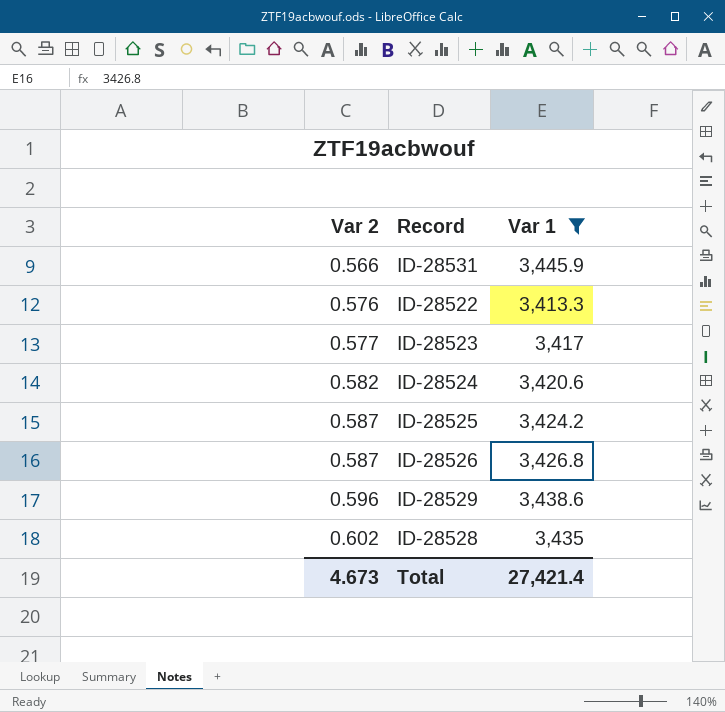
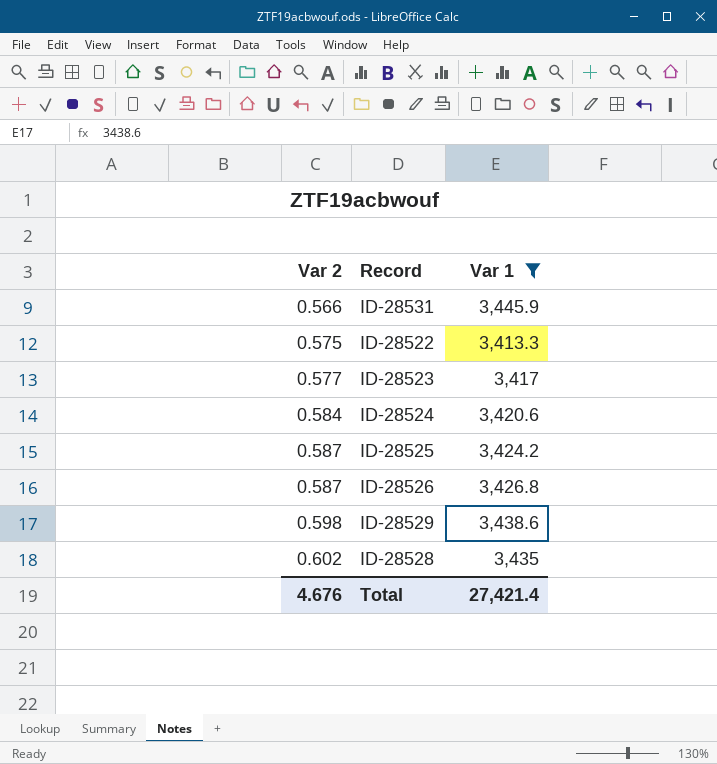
ID-28522 | Var 2: 0.576 -> 0.575
ID-28524 | Var 2: 0.582 -> 0.584
ID-28529 | Var 2: 0.596 -> 0.598
Total | Var 2: 4.673 -> 4.676

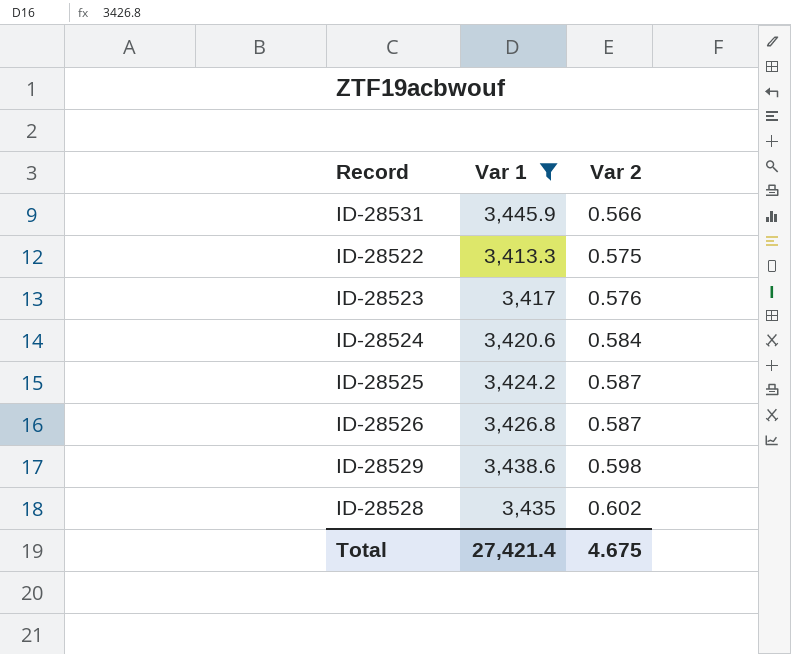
column Var 2 | position: 1 -> 3
ID-28523 | Var 2: 0.577 -> 0.576
Total | Var 2: 4.676 -> 4.675

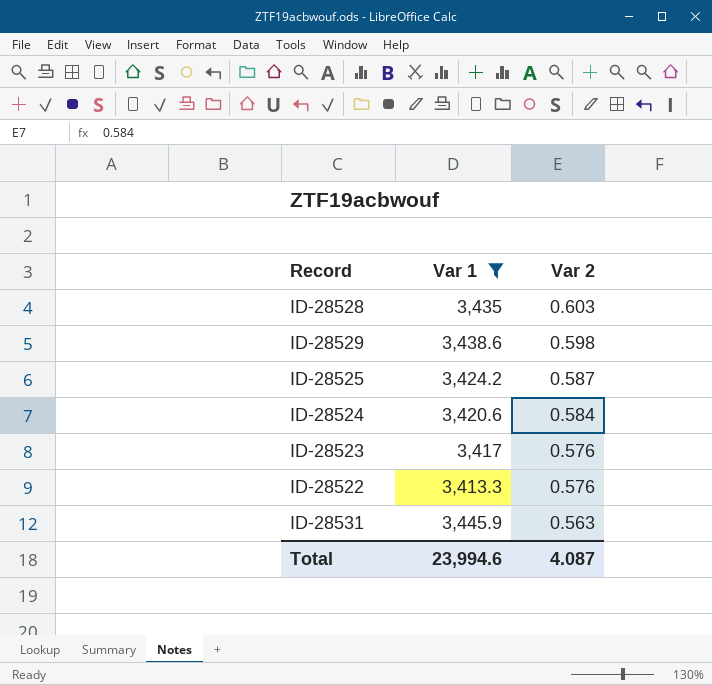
row order: Var 2 ascending -> Var 2 descending
row ID-28526: 3,426.8 | 0.587 -> none
ID-28528 | Var 2: 0.602 -> 0.603
ID-28522 | Var 2: 0.575 -> 0.576
ID-28531 | Var 2: 0.566 -> 0.563
Total | Var 1: 27,421.4 -> 23,994.6
Total | Var 2: 4.675 -> 4.087

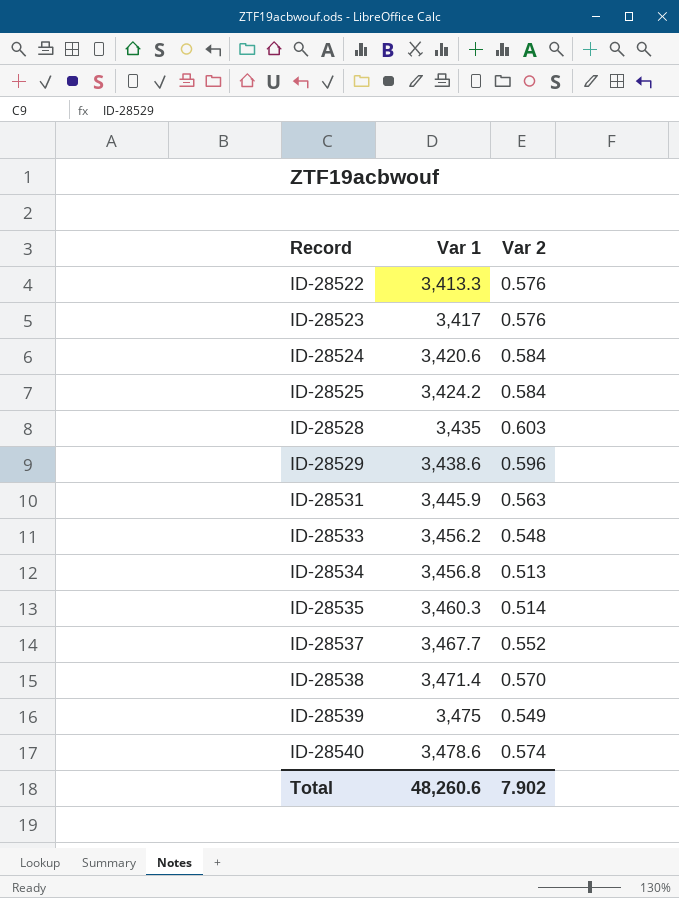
filter: Var 1 <= 3,445.9 -> none
row order: Var 2 descending -> Record ascending
ID-28525 | Var 2: 0.587 -> 0.584
ID-28529 | Var 2: 0.598 -> 0.596
Total | Var 1: 23,994.6 -> 48,260.6
Total | Var 2: 4.087 -> 7.902

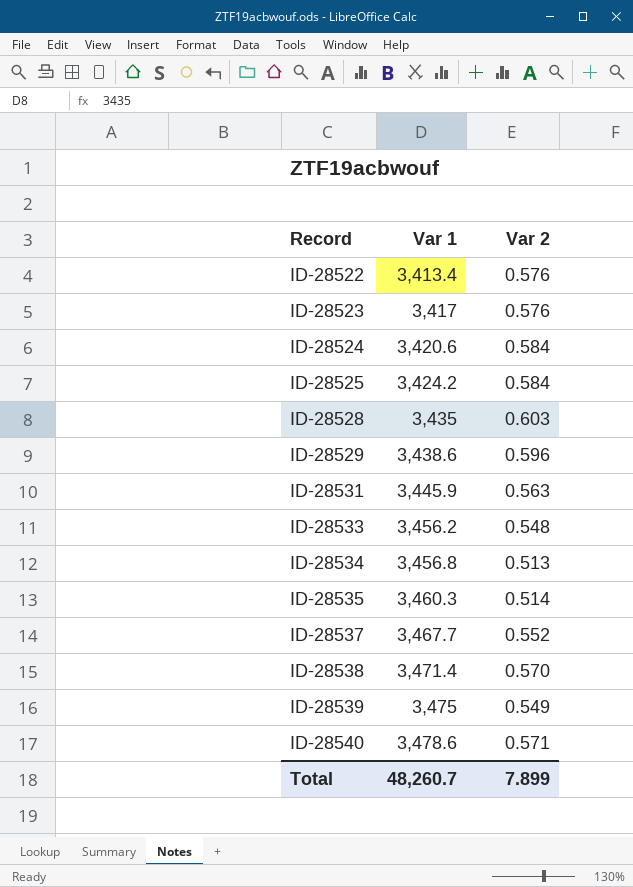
ID-28522 | Var 1: 3,413.3 -> 3,413.4
ID-28540 | Var 2: 0.574 -> 0.571
Total | Var 1: 48,260.6 -> 48,260.7
Total | Var 2: 7.902 -> 7.899

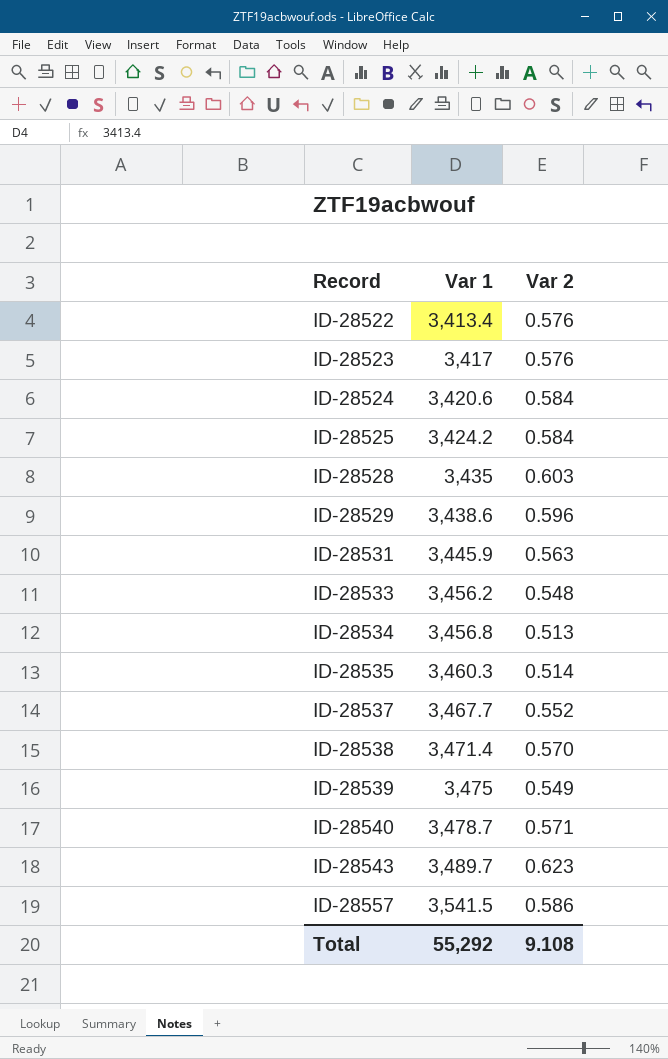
ID-28540 | Var 1: 3,478.6 -> 3,478.7
row ID-28543: none -> 3,489.7 | 0.623
row ID-28557: none -> 3,541.5 | 0.586
Total | Var 1: 48,260.7 -> 55,292
Total | Var 2: 7.899 -> 9.108

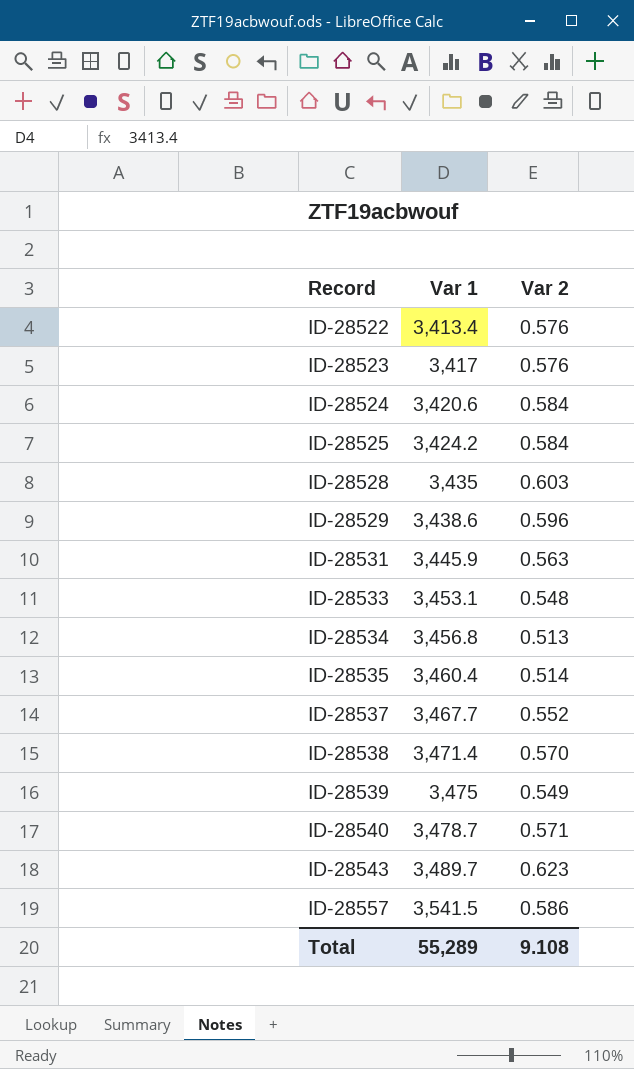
ID-28533 | Var 1: 3,456.2 -> 3,453.1
ID-28535 | Var 1: 3,460.3 -> 3,460.4
Total | Var 1: 55,292 -> 55,289

